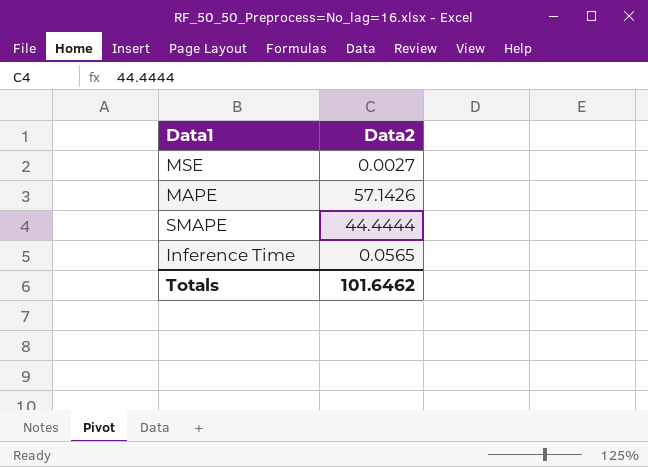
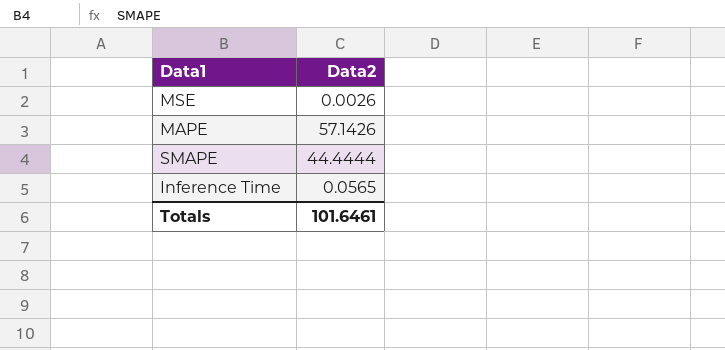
MSE | Data2: 0.0027 -> 0.0026
Totals | Data2: 101.6462 -> 101.6461

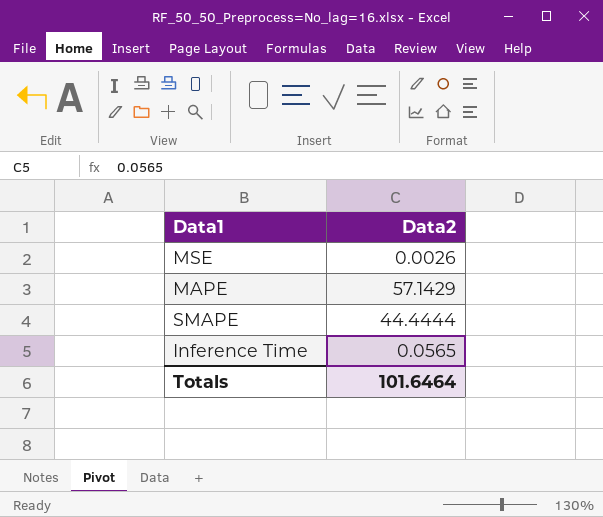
MAPE | Data2: 57.1426 -> 57.1429
Totals | Data2: 101.6461 -> 101.6464

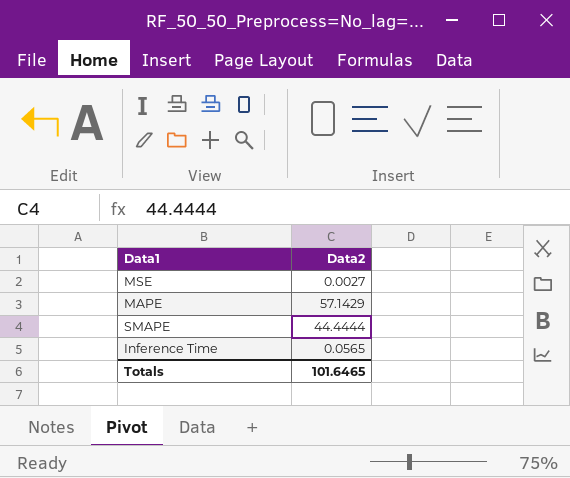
MSE | Data2: 0.0026 -> 0.0027
Totals | Data2: 101.6464 -> 101.6465

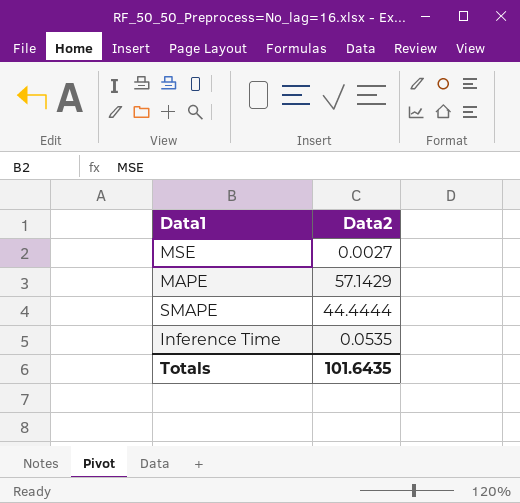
Inference Time | Data2: 0.0565 -> 0.0535
Totals | Data2: 101.6465 -> 101.6435

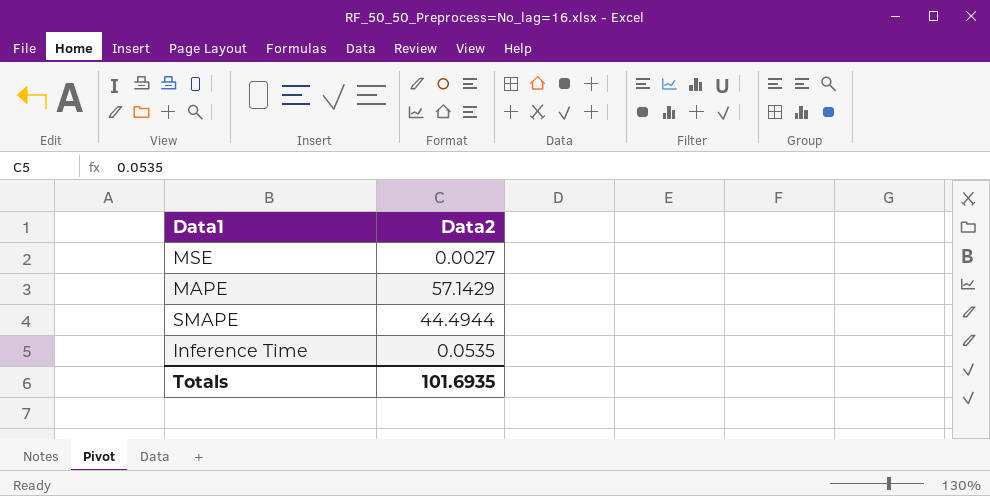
SMAPE | Data2: 44.4444 -> 44.4944
Totals | Data2: 101.6435 -> 101.6935

